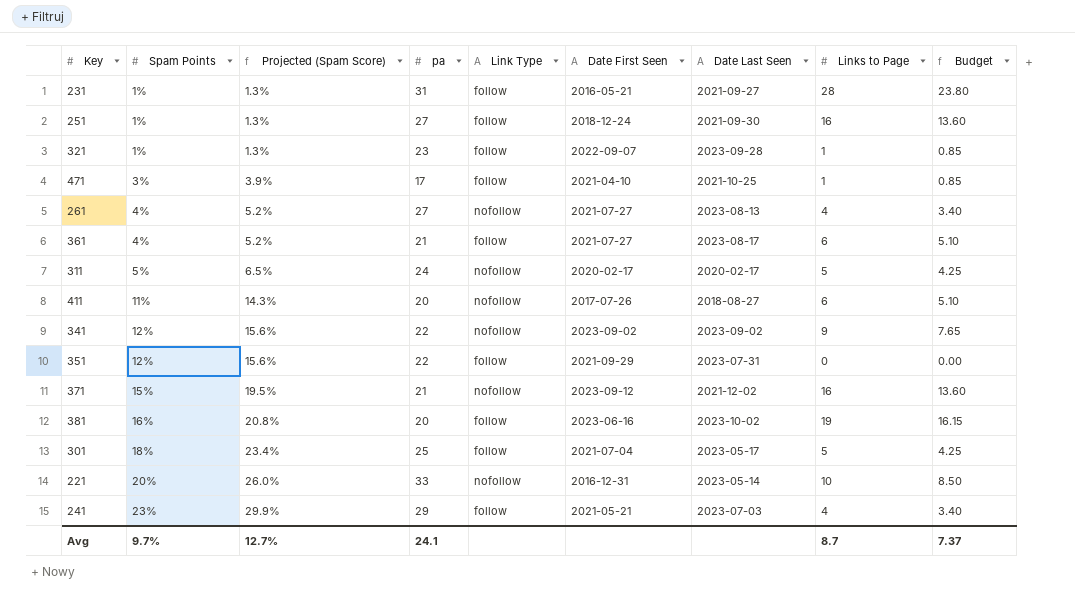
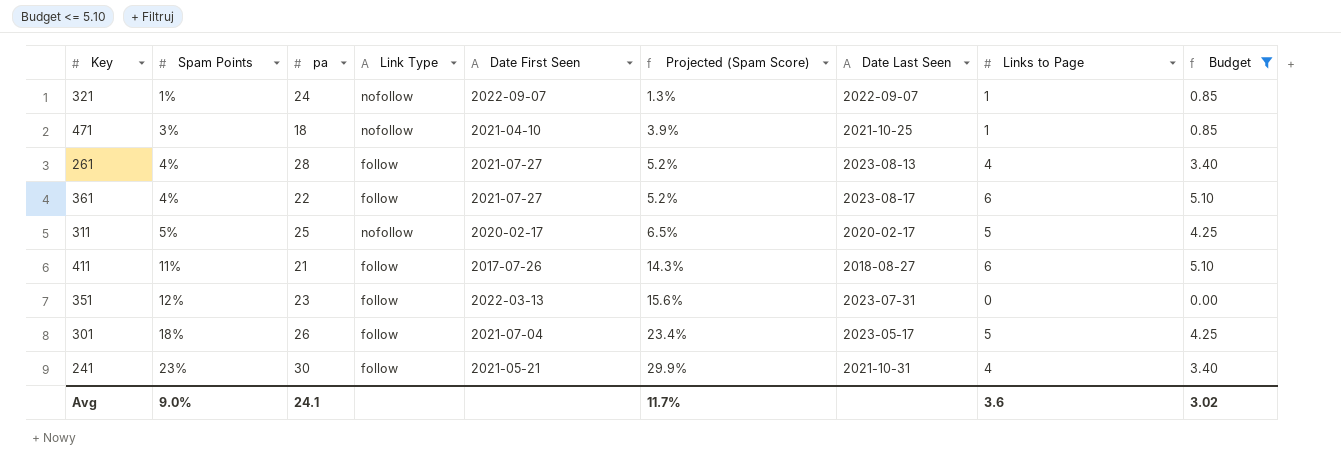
filter: none -> Budget <= 5.10
column Projected (Spam Score) | position: 3 -> 6
321 | pa: 23 -> 24
321 | Link Type: follow -> nofollow
321 | Date Last Seen: 2023-09-28 -> 2022-09-07
471 | pa: 17 -> 18
471 | Link Type: follow -> nofollow
261 | pa: 27 -> 28
261 | Link Type: nofollow -> follow
361 | pa: 21 -> 22
311 | pa: 24 -> 25
411 | pa: 20 -> 21
411 | Link Type: nofollow -> follow
351 | pa: 22 -> 23
351 | Date First Seen: 2021-09-29 -> 2022-03-13
301 | pa: 25 -> 26
241 | pa: 29 -> 30
241 | Date Last Seen: 2023-07-03 -> 2021-10-31
Avg | Spam Points: 9.7% -> 9.0%
Avg | Projected (Spam Score): 12.7% -> 11.7%
Avg | Links to Page: 8.7 -> 3.6
Avg | Budget: 7.37 -> 3.02

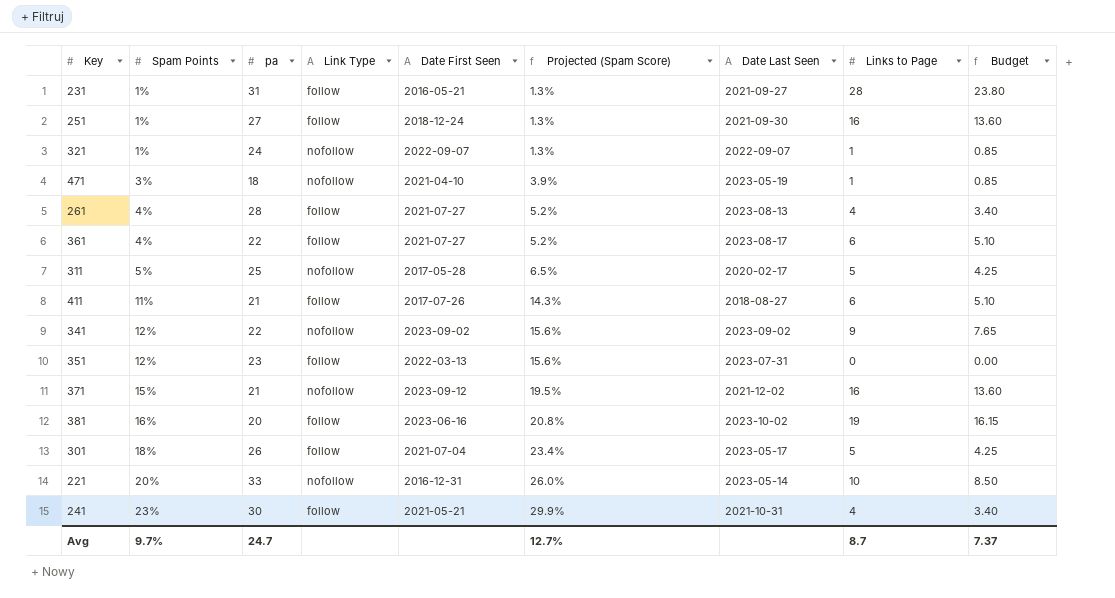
filter: Budget <= 5.10 -> none
471 | Date Last Seen: 2021-10-25 -> 2023-05-19
311 | Date First Seen: 2020-02-17 -> 2017-05-28
Avg | Spam Points: 9.0% -> 9.7%
Avg | pa: 24.1 -> 24.7
Avg | Projected (Spam Score): 11.7% -> 12.7%
Avg | Links to Page: 3.6 -> 8.7
Avg | Budget: 3.02 -> 7.37

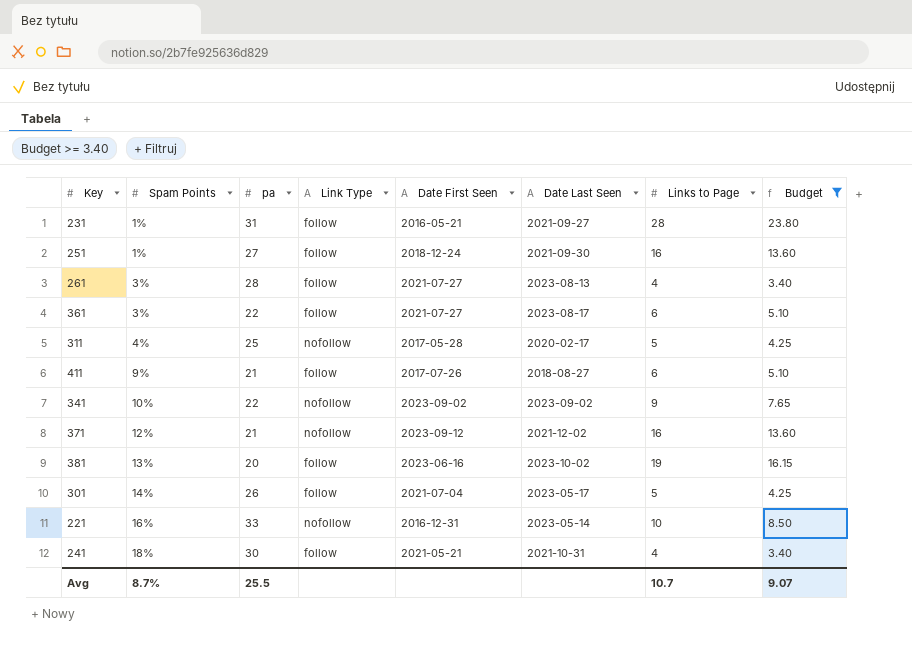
filter: none -> Budget >= 3.40
column Projected (Spam Score) | formula: [Spam Points] * 1.3 -> none
261 | Spam Points: 4% -> 3%
361 | Spam Points: 4% -> 3%
311 | Spam Points: 5% -> 4%
411 | Spam Points: 11% -> 9%
341 | Spam Points: 12% -> 10%
371 | Spam Points: 15% -> 12%
381 | Spam Points: 16% -> 13%
301 | Spam Points: 18% -> 14%
221 | Spam Points: 20% -> 16%
241 | Spam Points: 23% -> 18%
Avg | Spam Points: 9.7% -> 8.7%
Avg | pa: 24.7 -> 25.5
Avg | Links to Page: 8.7 -> 10.7
Avg | Budget: 7.37 -> 9.07

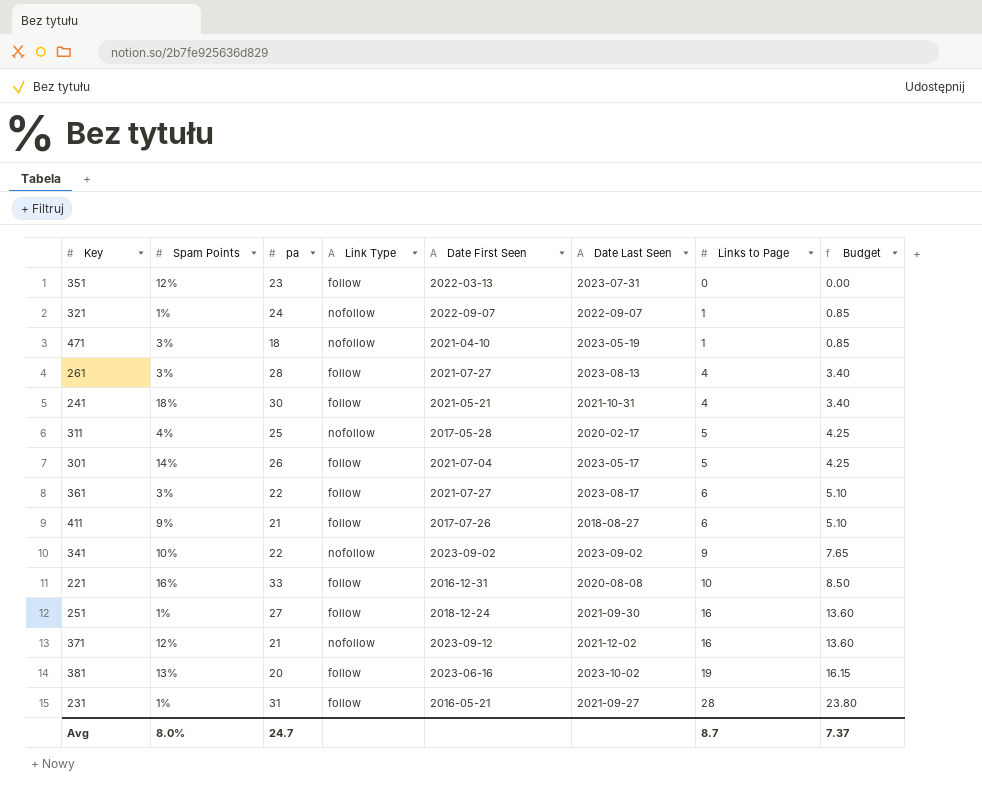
filter: Budget >= 3.40 -> none
row order: Spam Points ascending -> Links to Page ascending
221 | Link Type: nofollow -> follow
221 | Date Last Seen: 2023-05-14 -> 2020-08-08
Avg | Spam Points: 8.7% -> 8.0%
Avg | pa: 25.5 -> 24.7
Avg | Links to Page: 10.7 -> 8.7
Avg | Budget: 9.07 -> 7.37

